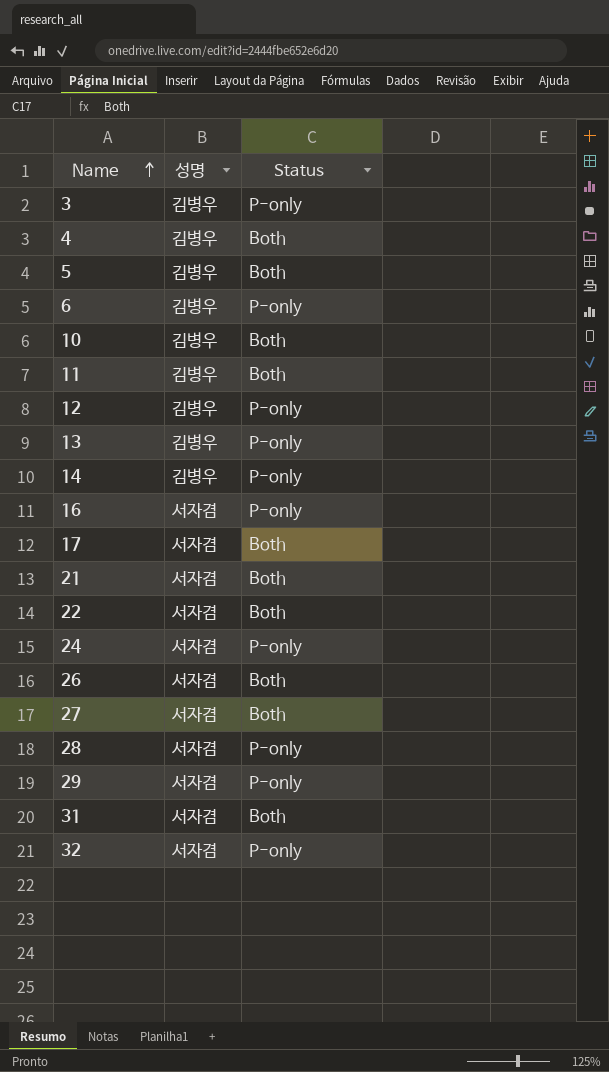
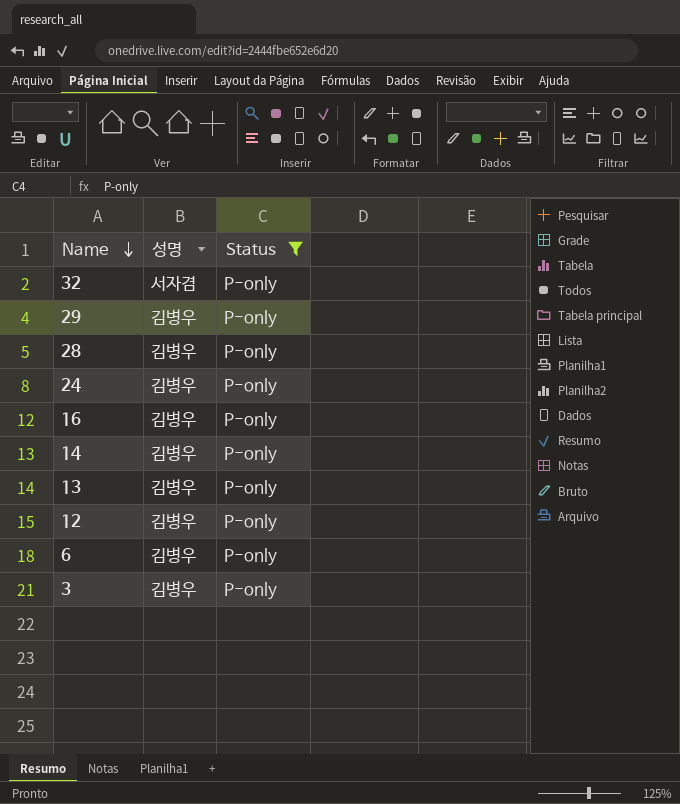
filter: none -> Status = P-only
row order: Name ascending -> Name descending
29 | 성명: 서자겸 -> 김병우
28 | 성명: 서자겸 -> 김병우
24 | 성명: 서자겸 -> 김병우
16 | 성명: 서자겸 -> 김병우

